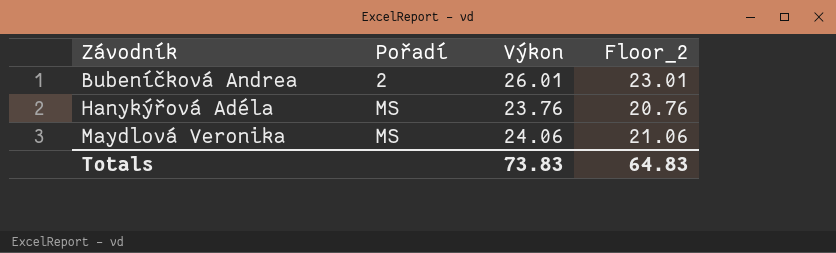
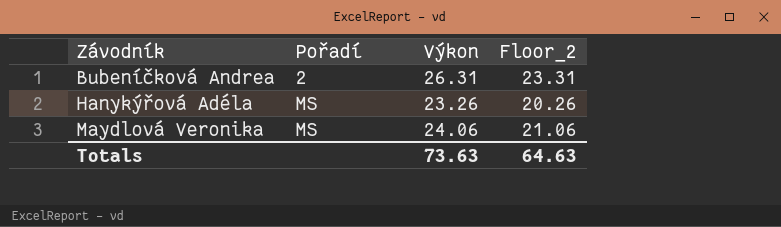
Bubeníčková Andrea | Výkon: 26.01 -> 26.31
Bubeníčková Andrea | Floor_2: 23.01 -> 23.31
Hanykýřová Adéla | Výkon: 23.76 -> 23.26
Hanykýřová Adéla | Floor_2: 20.76 -> 20.26
Totals | Výkon: 73.83 -> 73.63
Totals | Floor_2: 64.83 -> 64.63

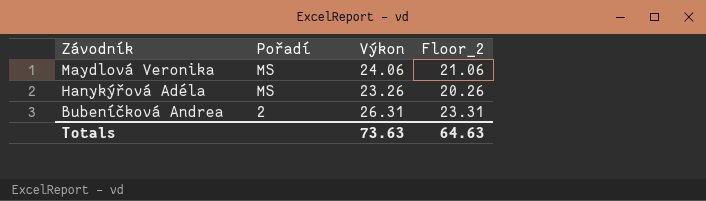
row order: Závodník ascending -> Závodník descending

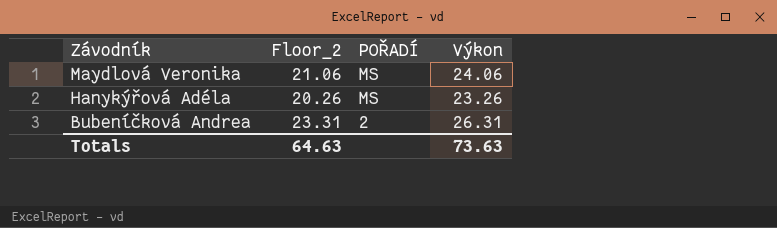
column Floor_2 | position: 4 -> 2
column name: Pořadí -> POŘADÍ

